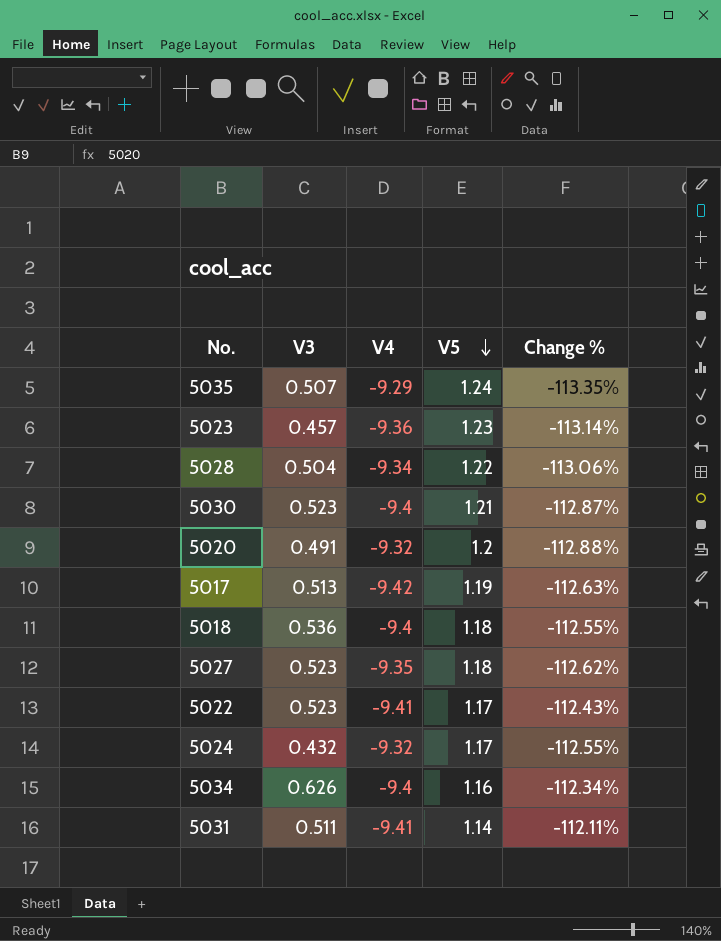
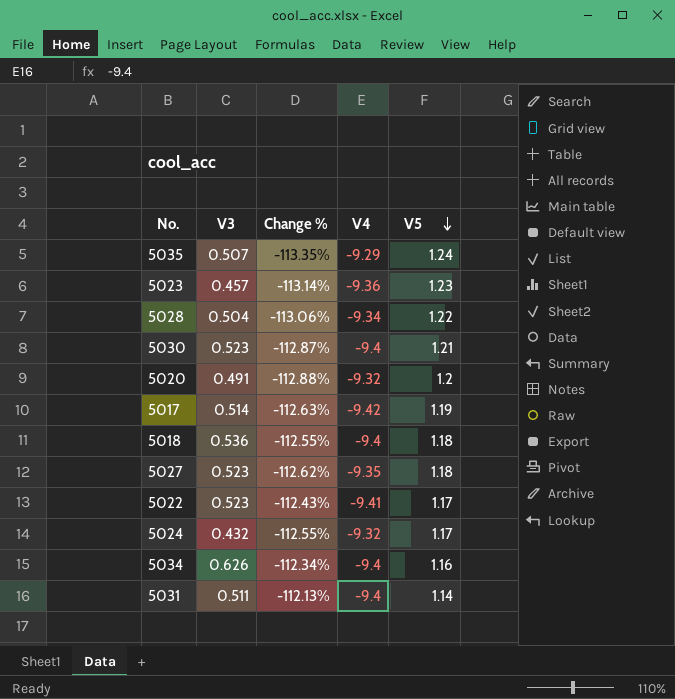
column Change % | position: 5 -> 3
5017 | V3: 0.513 -> 0.514
5031 | Change %: -112.11% -> -112.13%
5031 | V4: -9.41 -> -9.4

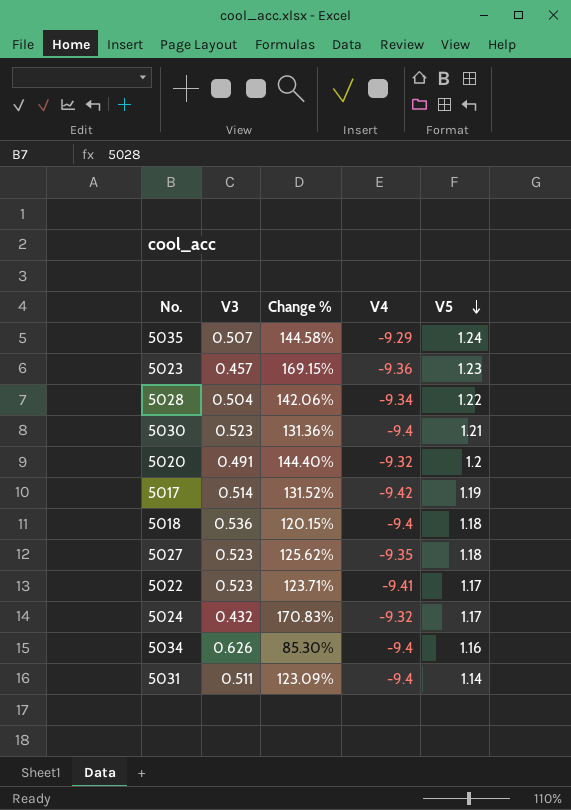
column Change % | formula: ([V5] - [V4]) / [V4] -> ([V5] - [V3]) / [V3]

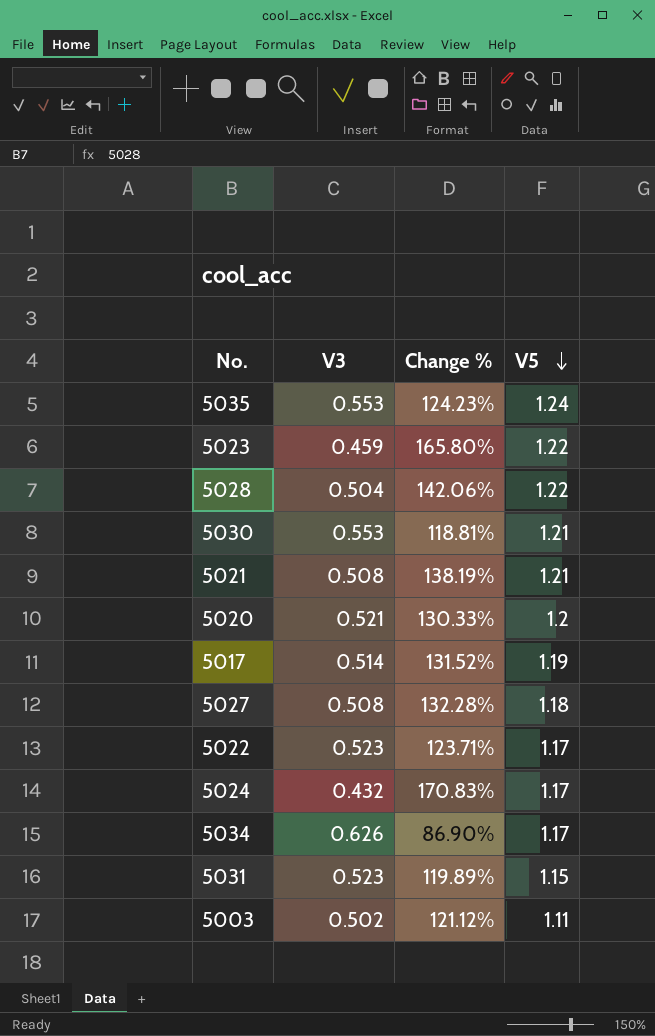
column V4 | position: 4 -> none
row 5018: 0.536 | 120.15% | -9.4 | 1.18 -> none
5035 | V3: 0.507 -> 0.553
5035 | Change %: 144.58% -> 124.23%
5023 | V3: 0.457 -> 0.459
5023 | Change %: 169.15% -> 165.80%
5023 | V5: 1.23 -> 1.22
5030 | V3: 0.523 -> 0.553
5030 | Change %: 131.36% -> 118.81%
row 5021: none -> 0.508 | 138.19% | 1.21
5020 | V3: 0.491 -> 0.521
5020 | Change %: 144.40% -> 130.33%
5027 | V3: 0.523 -> 0.508
5027 | Change %: 125.62% -> 132.28%
5034 | Change %: 85.30% -> 86.90%
5034 | V5: 1.16 -> 1.17
5031 | V3: 0.511 -> 0.523
5031 | Change %: 123.09% -> 119.89%
5031 | V5: 1.14 -> 1.15
row 5003: none -> 0.502 | 121.12% | 1.11

